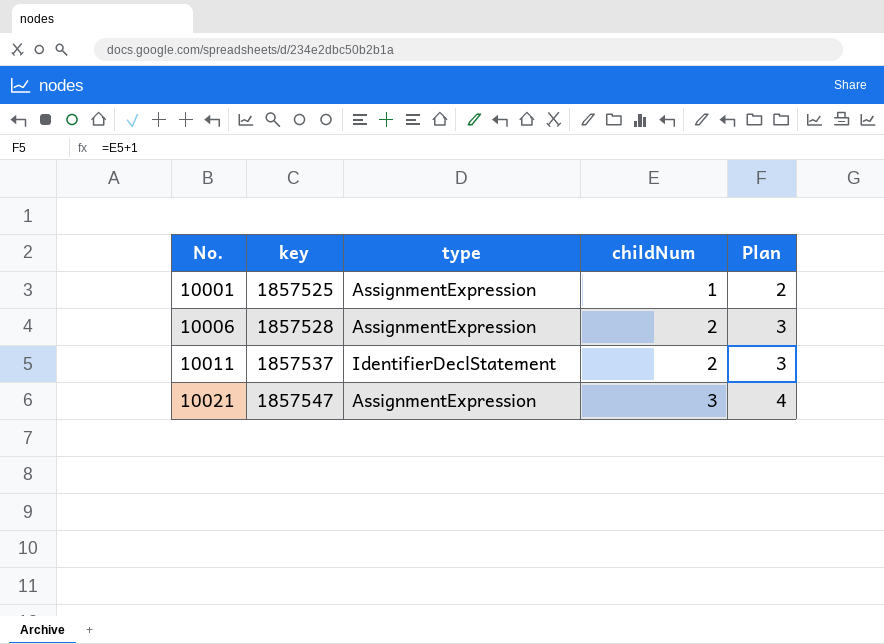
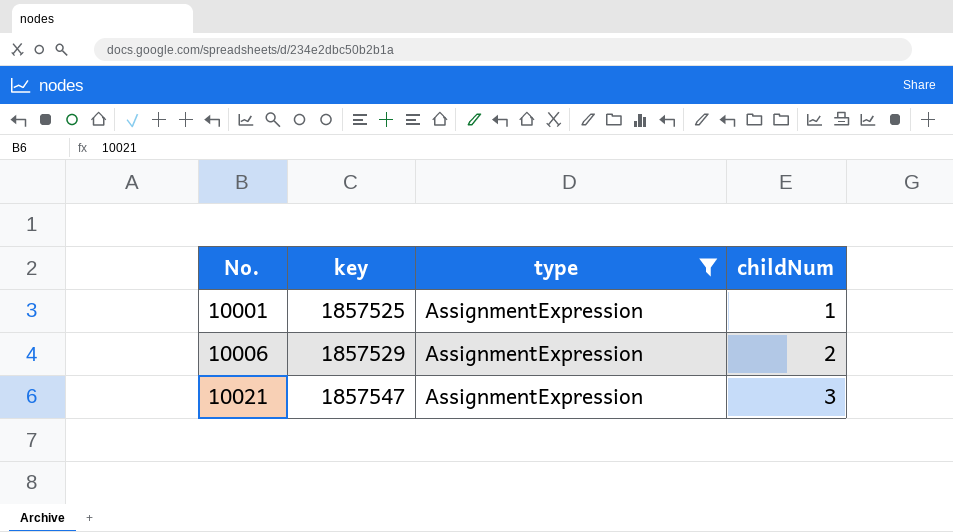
filter: none -> type = AssignmentExpression
column Plan | formula: [childNum] + 1 -> none
10006 | key: 1857528 -> 1857529

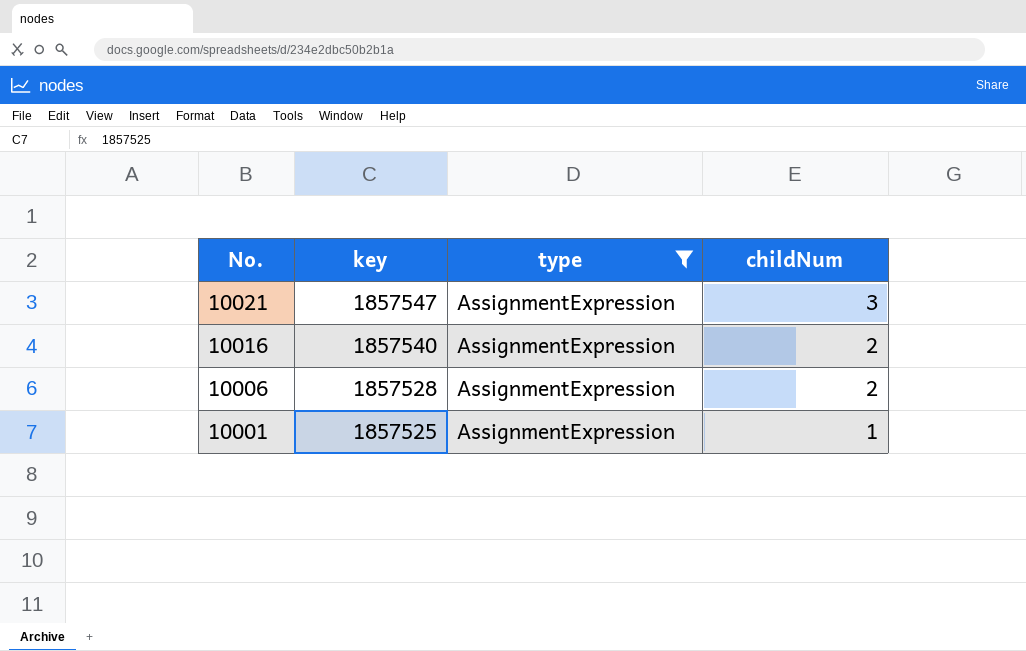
row order: No. ascending -> No. descending
row 10016: none -> 1857540 | AssignmentExpression | 2
10006 | key: 1857529 -> 1857528

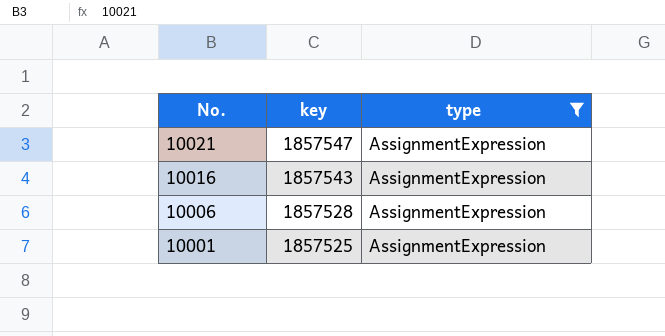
column childNum | position: 4 -> none
10016 | key: 1857540 -> 1857543

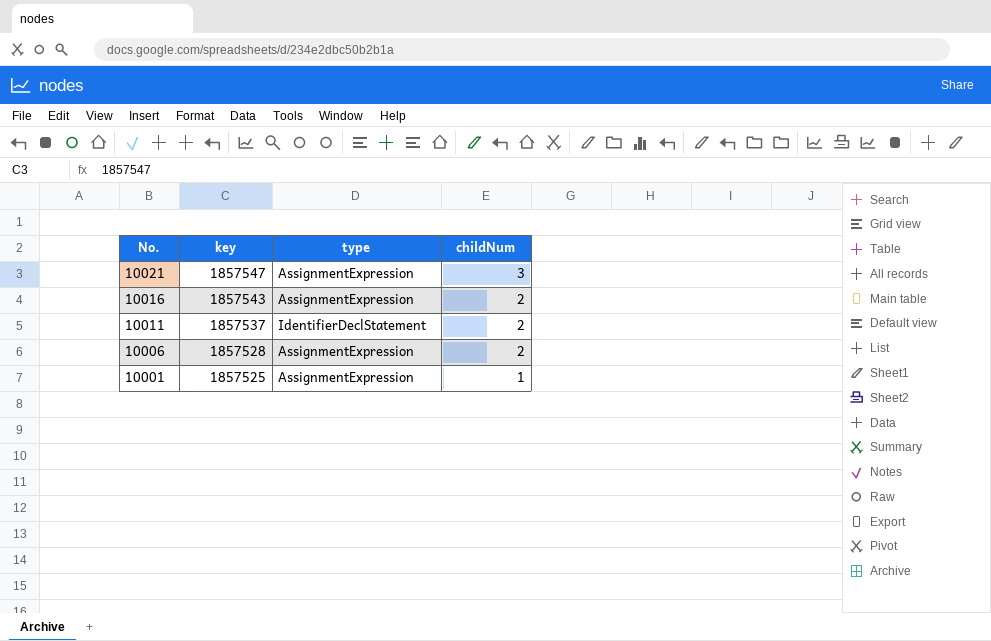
filter: type = AssignmentExpression -> none
column childNum | position: none -> 4

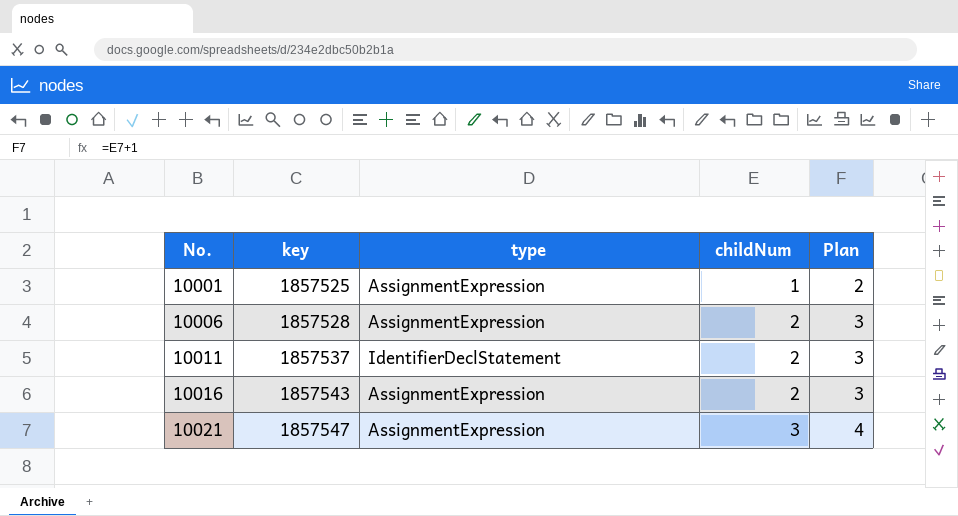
row order: No. descending -> No. ascending
column Plan | formula: none -> [childNum] + 1

